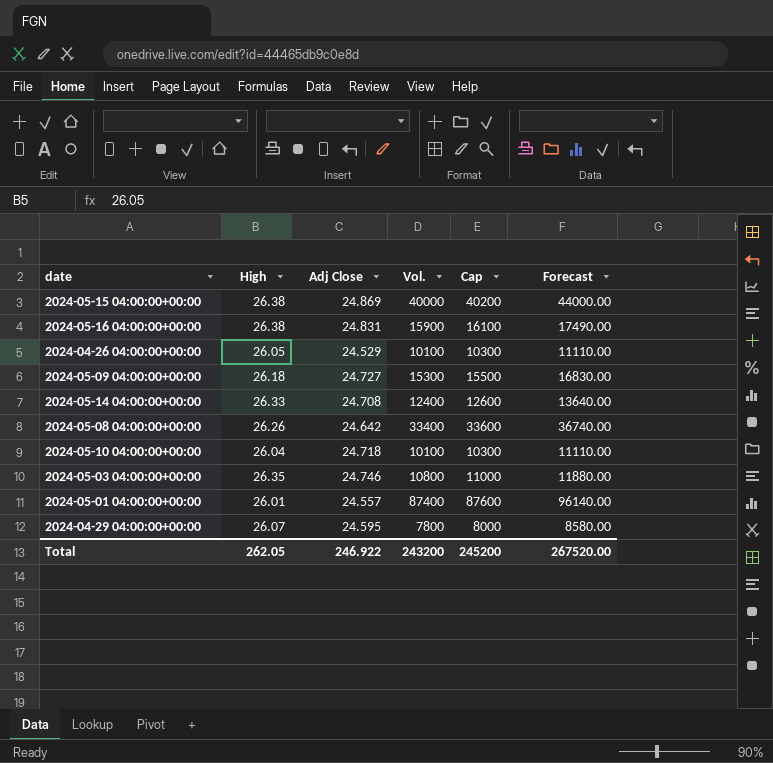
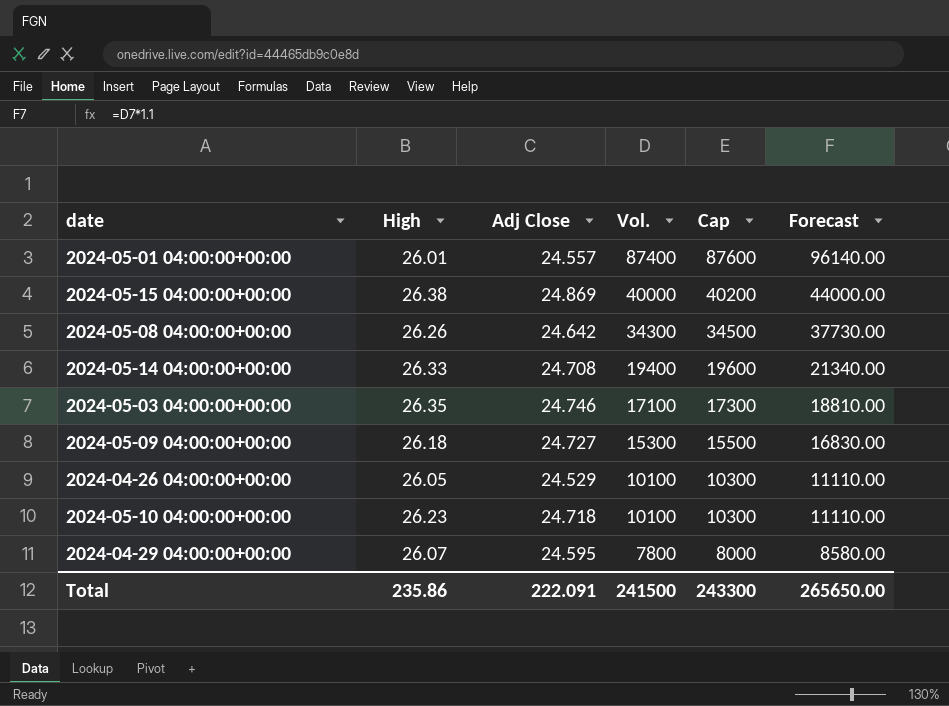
row order: none -> Vol. descending
row 2024-05-16 04:00:00+00:00: 26.38 | 24.831 | 15900 | 16100 | 17490.00 -> none
2024-05-08 04:00:00+00:00 | Vol.: 33400 -> 34300
2024-05-08 04:00:00+00:00 | Cap: 33600 -> 34500
2024-05-08 04:00:00+00:00 | Forecast: 36740.00 -> 37730.00
2024-05-14 04:00:00+00:00 | Vol.: 12400 -> 19400
2024-05-14 04:00:00+00:00 | Cap: 12600 -> 19600
2024-05-14 04:00:00+00:00 | Forecast: 13640.00 -> 21340.00
2024-05-03 04:00:00+00:00 | Vol.: 10800 -> 17100
2024-05-03 04:00:00+00:00 | Cap: 11000 -> 17300
2024-05-03 04:00:00+00:00 | Forecast: 11880.00 -> 18810.00
2024-05-10 04:00:00+00:00 | High: 26.04 -> 26.23
Total | High: 262.05 -> 235.86
Total | Adj Close: 246.922 -> 222.091
Total | Vol.: 243200 -> 241500
Total | Cap: 245200 -> 243300
Total | Forecast: 267520.00 -> 265650.00

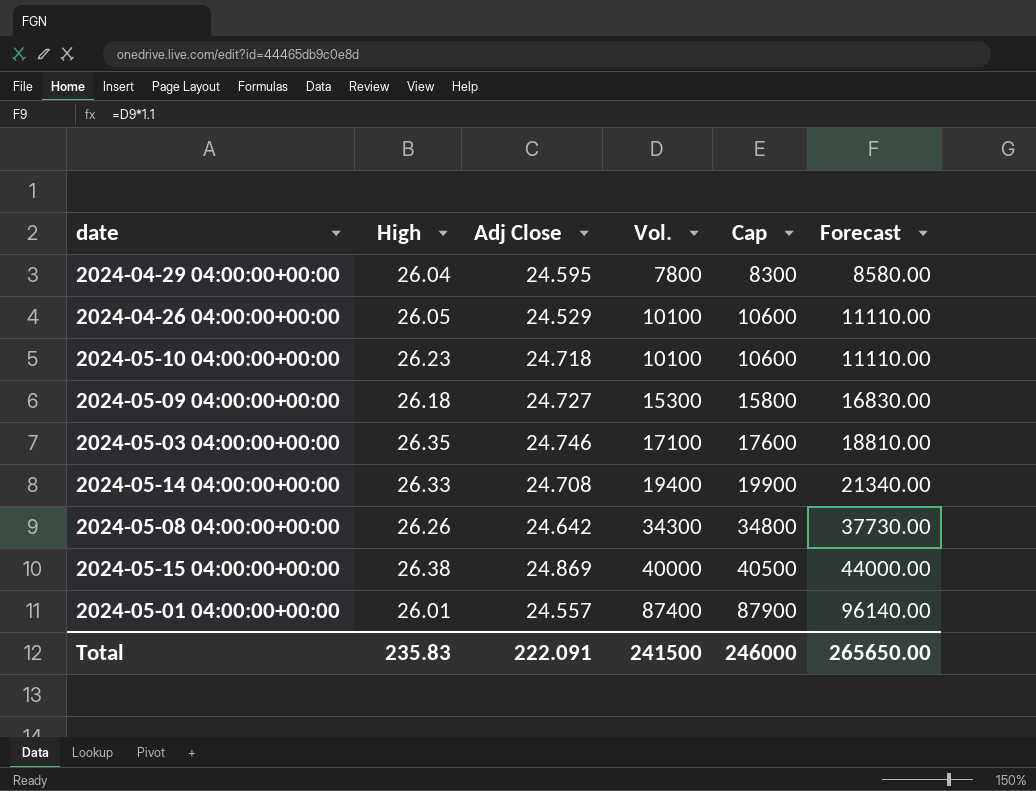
row order: Vol. descending -> Vol. ascending
column Cap | formula: [Vol.] + 200 -> [Vol.] + 500
2024-04-29 04:00:00+00:00 | High: 26.07 -> 26.04
Total | High: 235.86 -> 235.83
Total | Cap: 243300 -> 246000

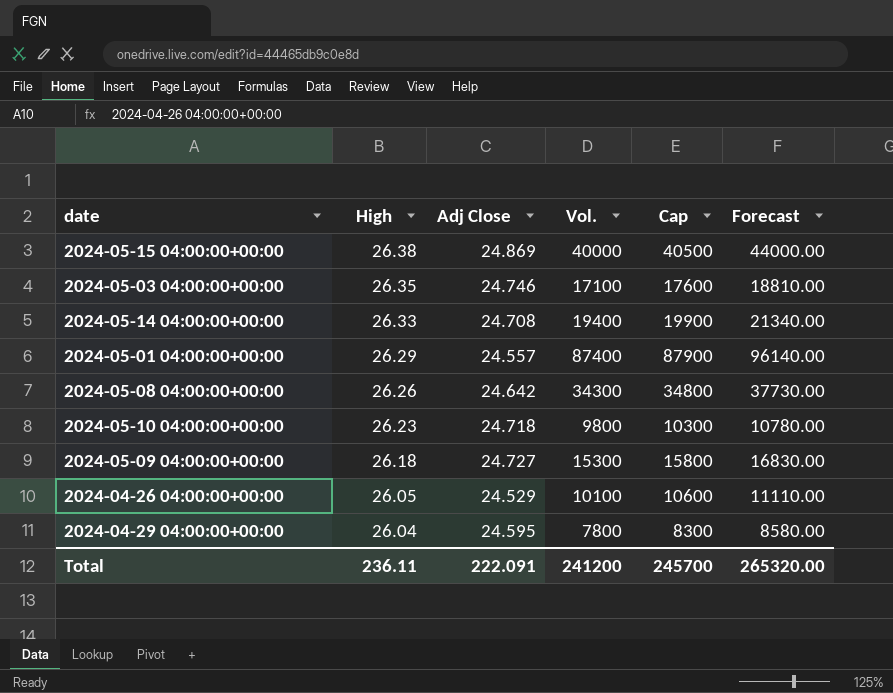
row order: Vol. ascending -> High descending
2024-05-01 04:00:00+00:00 | High: 26.01 -> 26.29
2024-05-10 04:00:00+00:00 | Vol.: 10100 -> 9800
2024-05-10 04:00:00+00:00 | Cap: 10600 -> 10300
2024-05-10 04:00:00+00:00 | Forecast: 11110.00 -> 10780.00
Total | High: 235.83 -> 236.11
Total | Vol.: 241500 -> 241200
Total | Cap: 246000 -> 245700
Total | Forecast: 265650.00 -> 265320.00

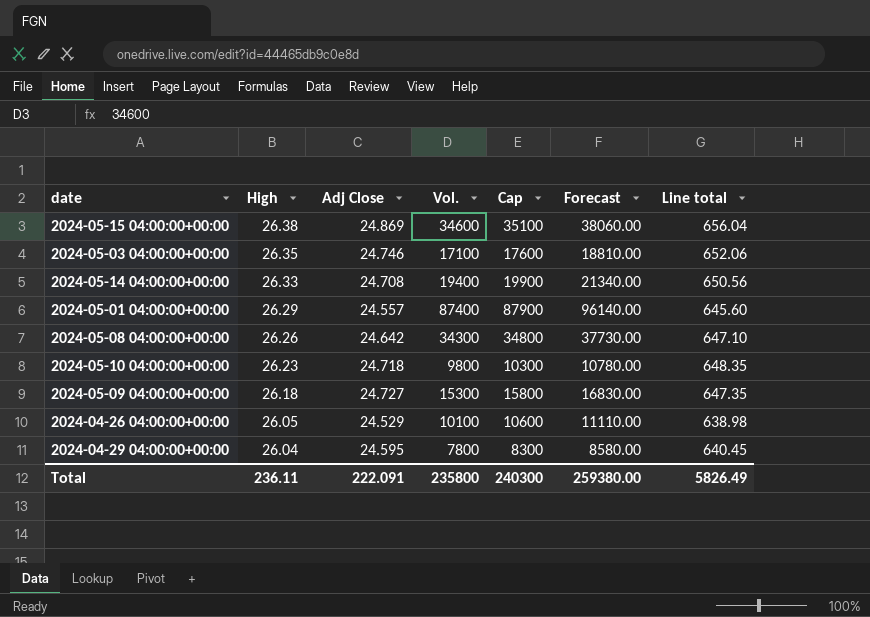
column Line total | formula: none -> [High] * [Adj Close]
2024-05-15 04:00:00+00:00 | Vol.: 40000 -> 34600
2024-05-15 04:00:00+00:00 | Cap: 40500 -> 35100
2024-05-15 04:00:00+00:00 | Forecast: 44000.00 -> 38060.00
Total | Vol.: 241200 -> 235800
Total | Cap: 245700 -> 240300
Total | Forecast: 265320.00 -> 259380.00

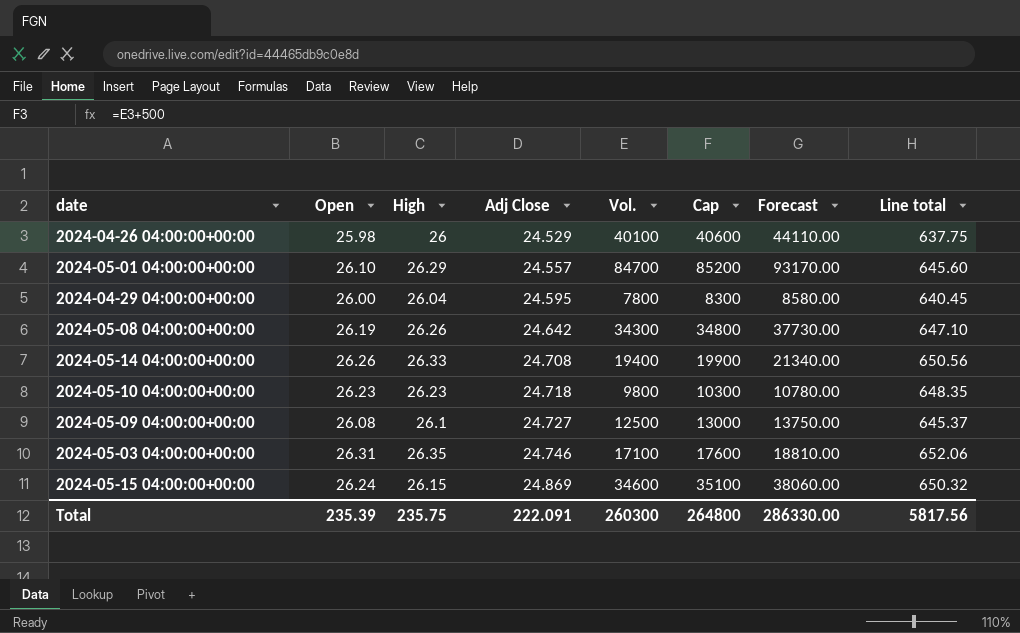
row order: High descending -> Adj Close ascending
column Open | position: none -> 2
2024-04-26 04:00:00+00:00 | High: 26.05 -> 26
2024-04-26 04:00:00+00:00 | Vol.: 10100 -> 40100
2024-04-26 04:00:00+00:00 | Cap: 10600 -> 40600
2024-04-26 04:00:00+00:00 | Forecast: 11110.00 -> 44110.00
2024-04-26 04:00:00+00:00 | Line total: 638.98 -> 637.75
2024-05-01 04:00:00+00:00 | Vol.: 87400 -> 84700
2024-05-01 04:00:00+00:00 | Cap: 87900 -> 85200
2024-05-01 04:00:00+00:00 | Forecast: 96140.00 -> 93170.00
2024-05-09 04:00:00+00:00 | High: 26.18 -> 26.1
2024-05-09 04:00:00+00:00 | Vol.: 15300 -> 12500
2024-05-09 04:00:00+00:00 | Cap: 15800 -> 13000
2024-05-09 04:00:00+00:00 | Forecast: 16830.00 -> 13750.00
2024-05-09 04:00:00+00:00 | Line total: 647.35 -> 645.37
2024-05-15 04:00:00+00:00 | High: 26.38 -> 26.15
2024-05-15 04:00:00+00:00 | Line total: 656.04 -> 650.32
Total | High: 236.11 -> 235.75
Total | Vol.: 235800 -> 260300
Total | Cap: 240300 -> 264800
Total | Forecast: 259380.00 -> 286330.00
Total | Line total: 5826.49 -> 5817.56

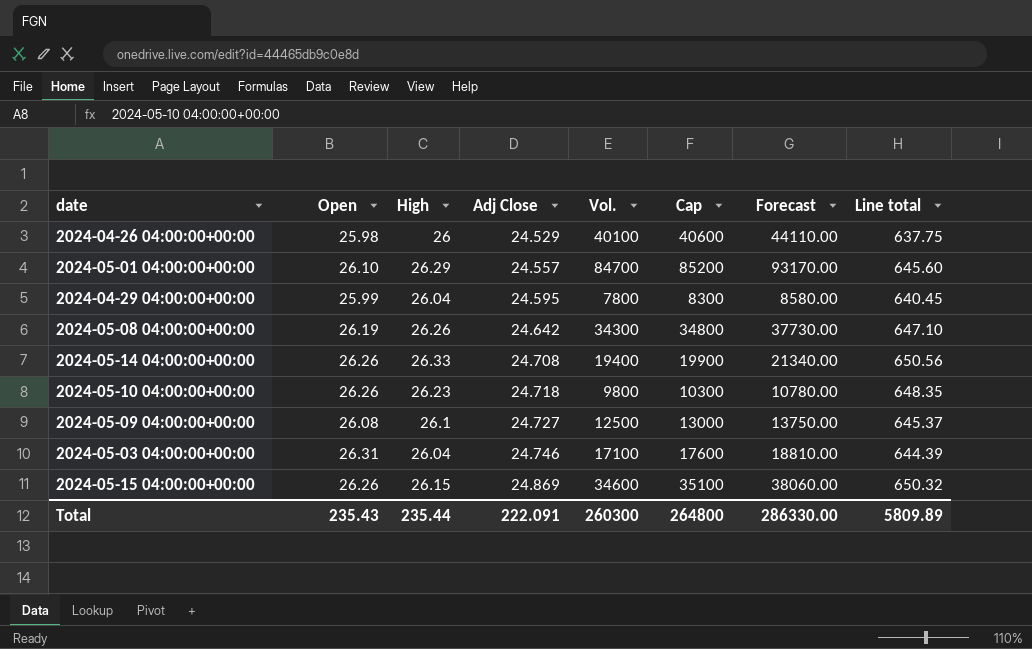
2024-04-29 04:00:00+00:00 | Open: 26.00 -> 25.99
2024-05-10 04:00:00+00:00 | Open: 26.23 -> 26.26
2024-05-03 04:00:00+00:00 | High: 26.35 -> 26.04
2024-05-03 04:00:00+00:00 | Line total: 652.06 -> 644.39
2024-05-15 04:00:00+00:00 | Open: 26.24 -> 26.26
Total | Open: 235.39 -> 235.43
Total | High: 235.75 -> 235.44
Total | Line total: 5817.56 -> 5809.89

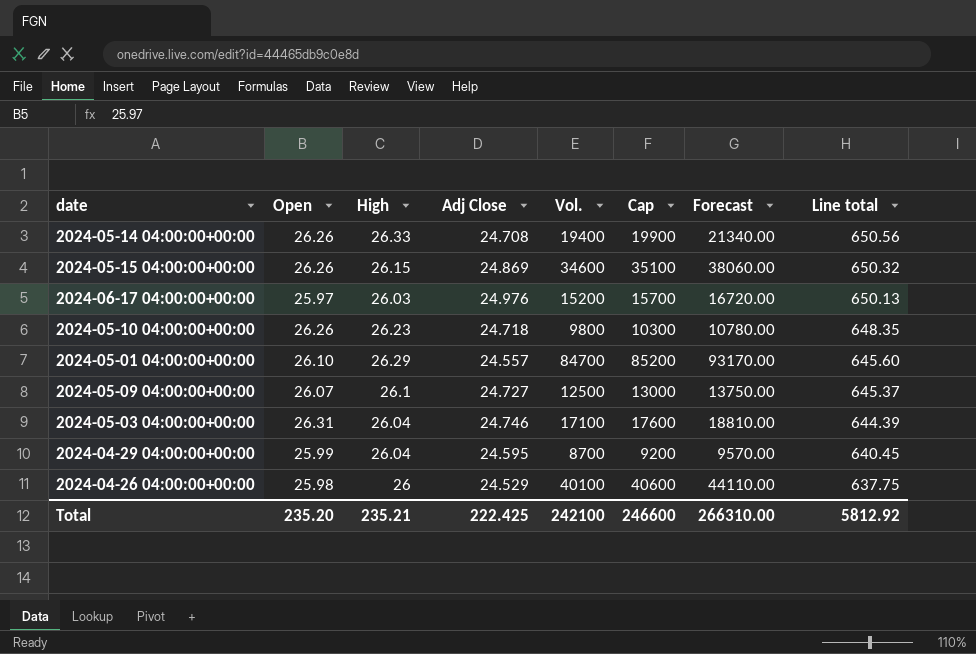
row order: Adj Close ascending -> Line total descending
row 2024-05-08 04:00:00+00:00: 26.19 | 26.26 | 24.642 | 34300 | 34800 | 37730.00 | 647.10 -> none
row 2024-06-17 04:00:00+00:00: none -> 25.97 | 26.03 | 24.976 | 15200 | 15700 | 16720.00 | 650.13
2024-05-09 04:00:00+00:00 | Open: 26.08 -> 26.07
2024-04-29 04:00:00+00:00 | Vol.: 7800 -> 8700
2024-04-29 04:00:00+00:00 | Cap: 8300 -> 9200
2024-04-29 04:00:00+00:00 | Forecast: 8580.00 -> 9570.00
Total | Open: 235.43 -> 235.20
Total | High: 235.44 -> 235.21
Total | Adj Close: 222.091 -> 222.425
Total | Vol.: 260300 -> 242100
Total | Cap: 264800 -> 246600
Total | Forecast: 286330.00 -> 266310.00
Total | Line total: 5809.89 -> 5812.92

